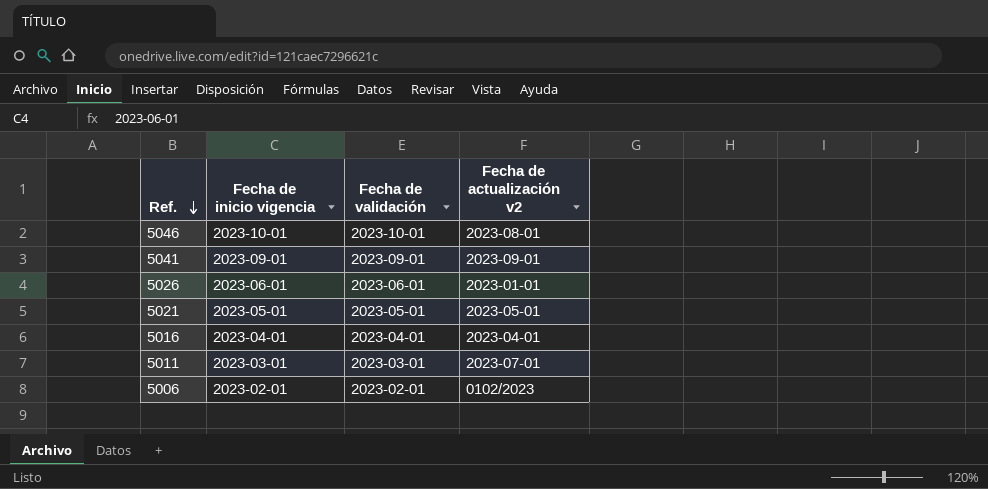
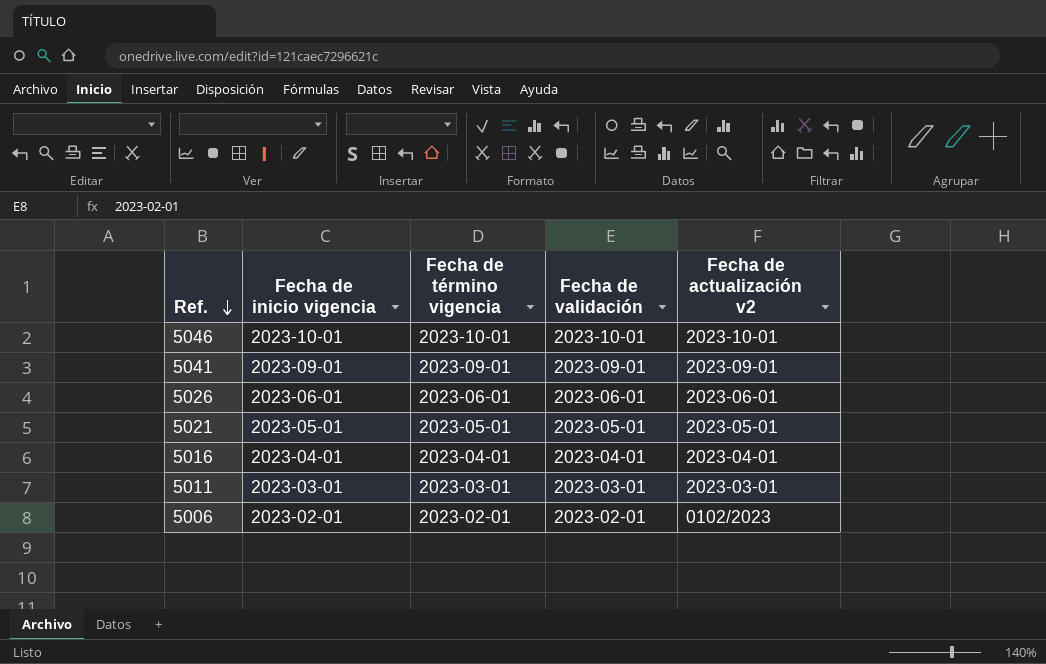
column Fecha de término vigencia | position: none -> 3
5046 | Fecha de actualización v2: 2023-08-01 -> 2023-10-01
5026 | Fecha de actualización v2: 2023-01-01 -> 2023-06-01
5011 | Fecha de actualización v2: 2023-07-01 -> 2023-03-01

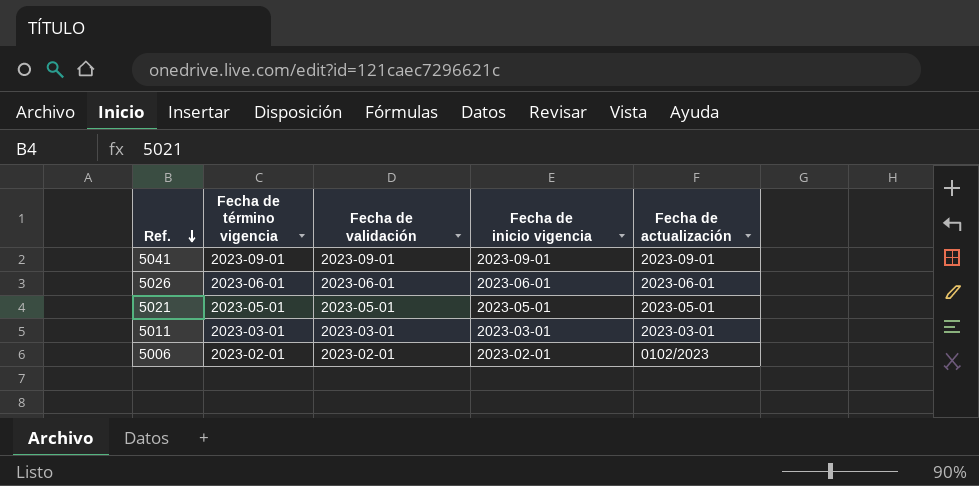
column Fecha de inicio vigencia | position: 2 -> 4
column name: Fecha de actualización v2 -> Fecha de actualización
row 5046: 2023-10-01 | 2023-10-01 | 2023-10-01 | 2023-10-01 -> none
row 5016: 2023-04-01 | 2023-04-01 | 2023-04-01 | 2023-04-01 -> none

